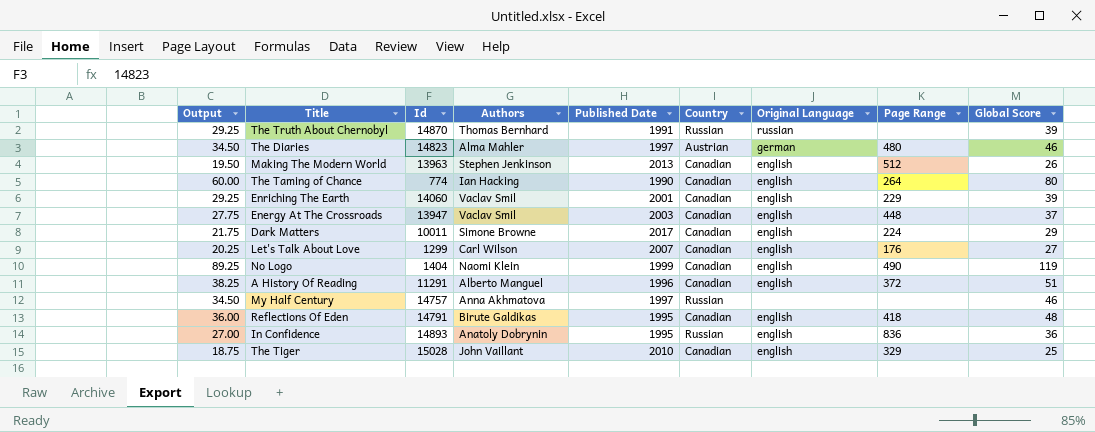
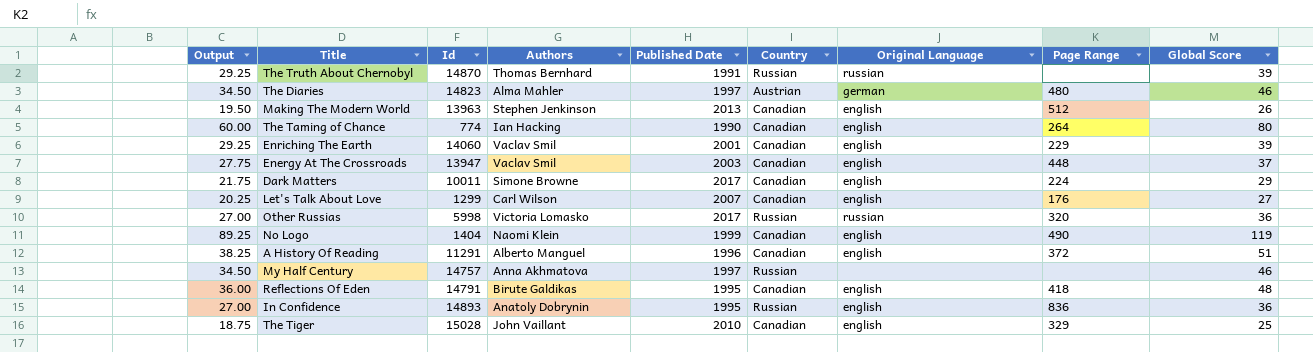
row Other Russias: none -> 27.00 | 5998 | Victoria Lomasko | 2017 | Russian | russian | 320 | 36

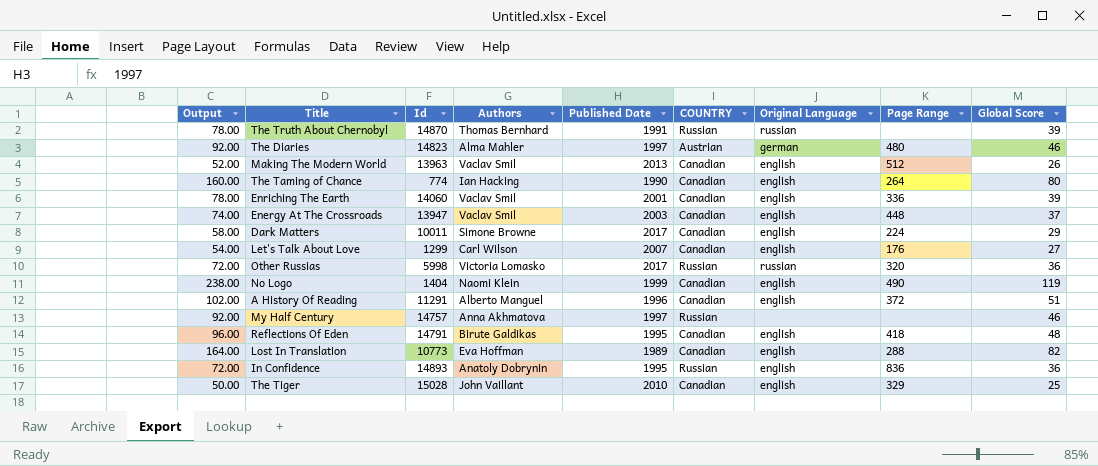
column Output | formula: [Global Score] * 0.75 -> [Global Score] * 2
column name: Country -> COUNTRY
Making The Modern World | Authors: Stephen Jenkinson -> Vaclav Smil
Enriching The Earth | Page Range: 229 -> 336
row Lost In Translation: none -> 164.00 | 10773 | Eva Hoffman | 1989 | Canadian | english | 288 | 82

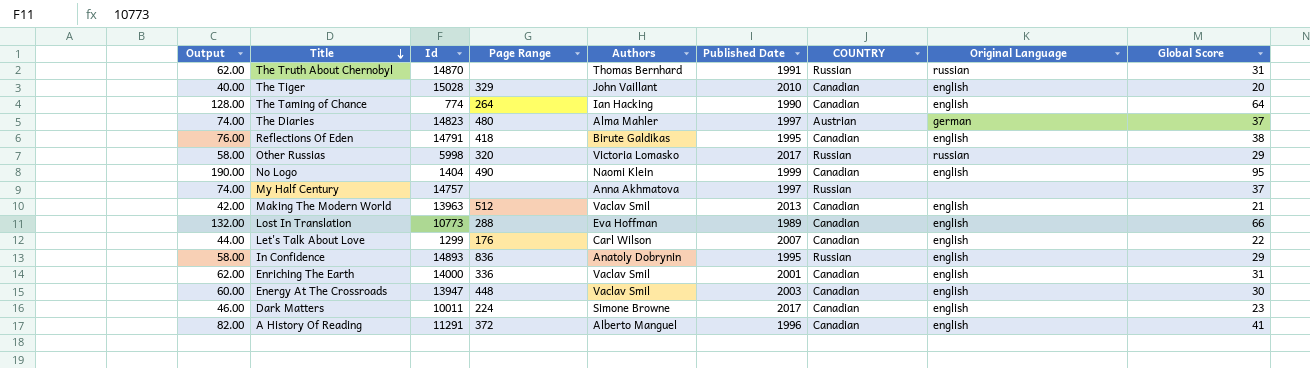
row order: none -> Title descending
column Page Range | position: 8 -> 4
The Truth About Chernobyl | Output: 78.00 -> 62.00
The Truth About Chernobyl | Global Score: 39 -> 31
The Tiger | Output: 50.00 -> 40.00
The Tiger | Global Score: 25 -> 20
The Taming of Chance | Output: 160.00 -> 128.00
The Taming of Chance | Global Score: 80 -> 64
The Diaries | Output: 92.00 -> 74.00
The Diaries | Global Score: 46 -> 37
Reflections Of Eden | Output: 96.00 -> 76.00
Reflections Of Eden | Global Score: 48 -> 38
Other Russias | Output: 72.00 -> 58.00
Other Russias | Global Score: 36 -> 29
No Logo | Output: 238.00 -> 190.00
No Logo | Global Score: 119 -> 95
My Half Century | Output: 92.00 -> 74.00
My Half Century | Global Score: 46 -> 37
Making The Modern World | Output: 52.00 -> 42.00
Making The Modern World | Global Score: 26 -> 21
Lost In Translation | Output: 164.00 -> 132.00
Lost In Translation | Global Score: 82 -> 66
Let's Talk About Love | Output: 54.00 -> 44.00
Let's Talk About Love | Global Score: 27 -> 22
In Confidence | Output: 72.00 -> 58.00
In Confidence | Global Score: 36 -> 29
Enriching The Earth | Output: 78.00 -> 62.00
Enriching The Earth | Id: 14060 -> 14000
Enriching The Earth | Global Score: 39 -> 31
Energy At The Crossroads | Output: 74.00 -> 60.00
Energy At The Crossroads | Global Score: 37 -> 30
Dark Matters | Output: 58.00 -> 46.00
Dark Matters | Global Score: 29 -> 23
A History Of Reading | Output: 102.00 -> 82.00
A History Of Reading | Global Score: 51 -> 41

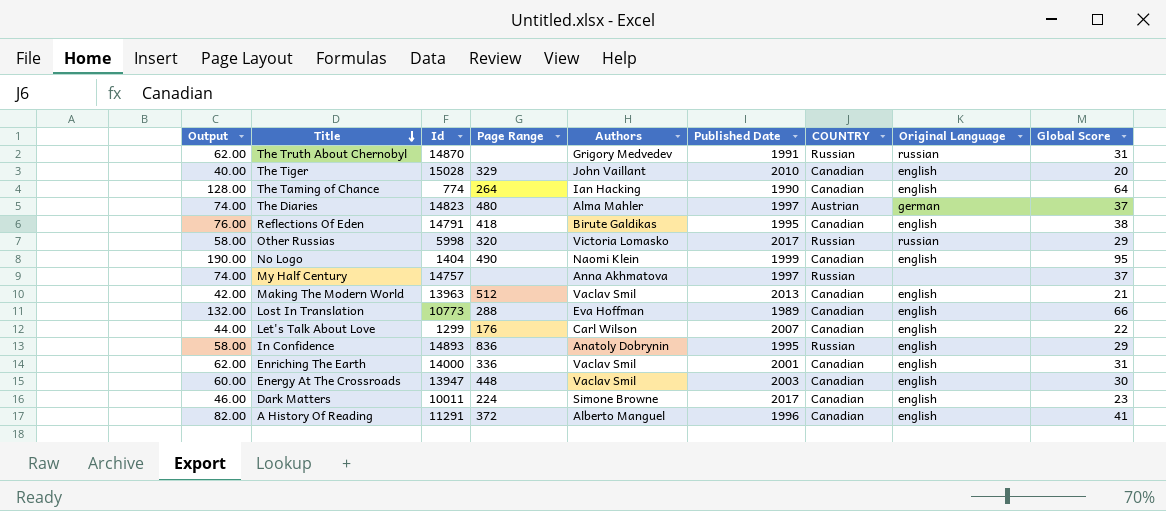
The Truth About Chernobyl | Authors: Thomas Bernhard -> Grigory Medvedev

